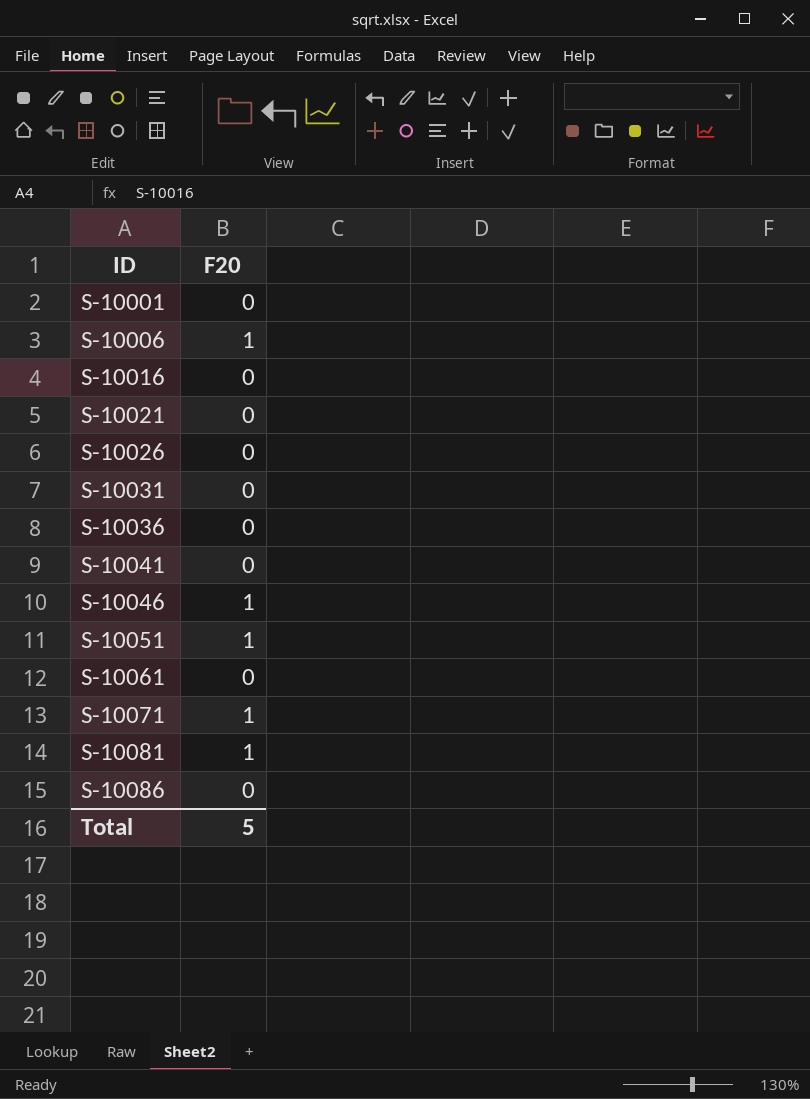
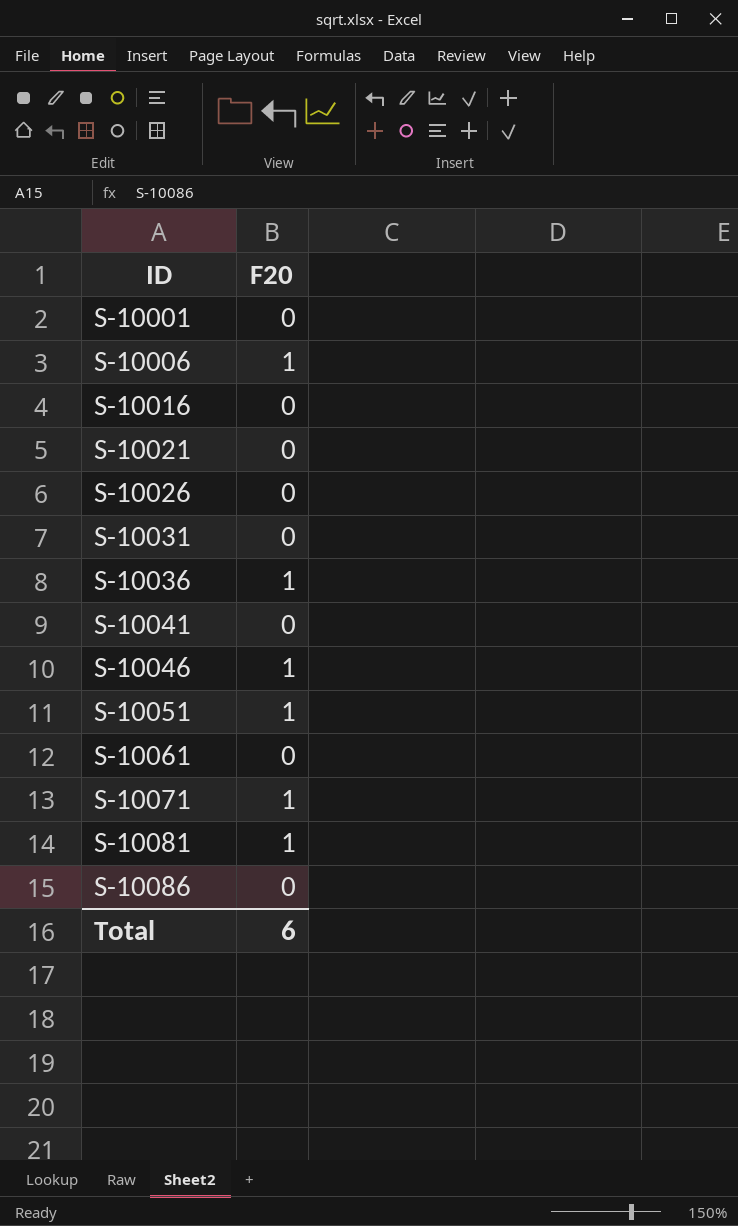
S-10036 | F20: 0 -> 1
Total | F20: 5 -> 6

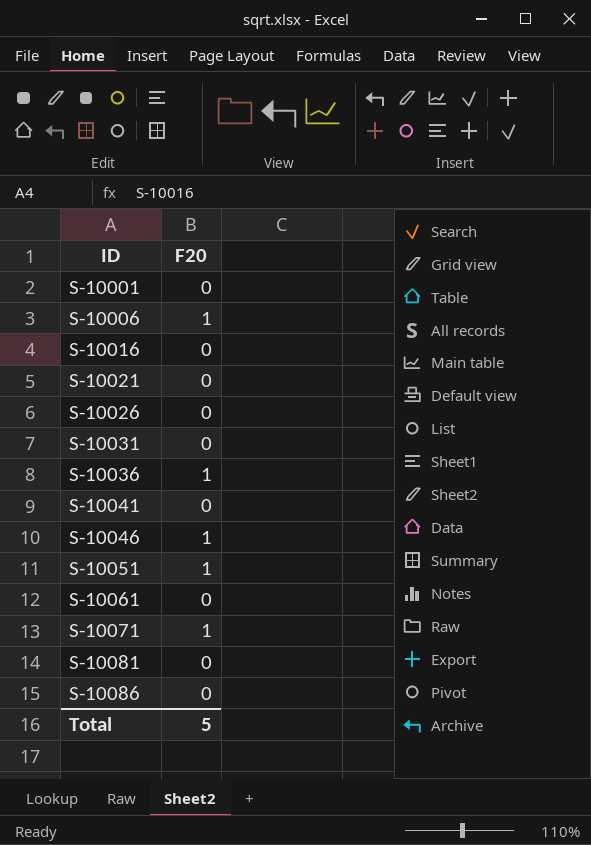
S-10081 | F20: 1 -> 0
Total | F20: 6 -> 5

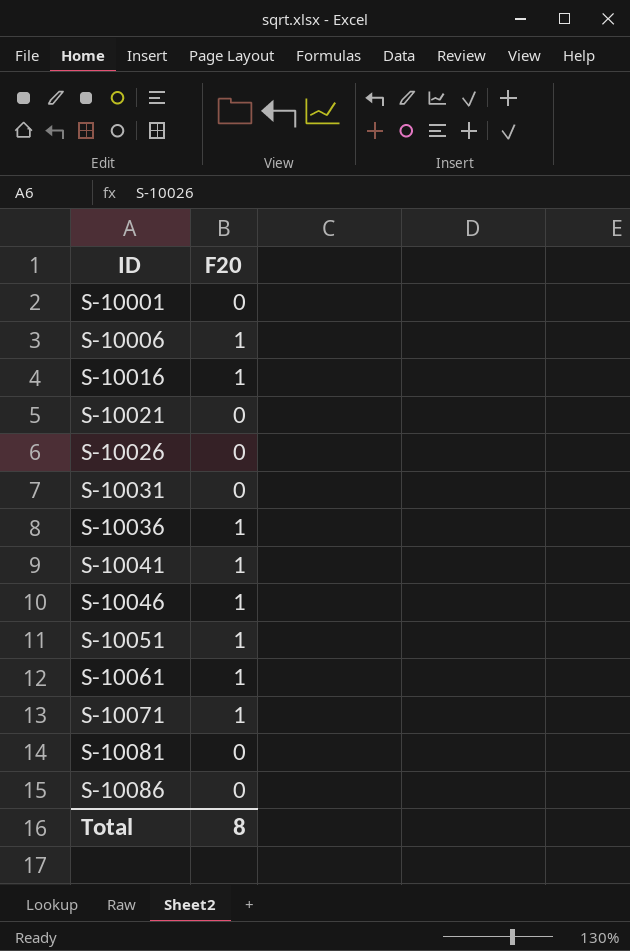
S-10016 | F20: 0 -> 1
S-10041 | F20: 0 -> 1
S-10061 | F20: 0 -> 1
Total | F20: 5 -> 8

